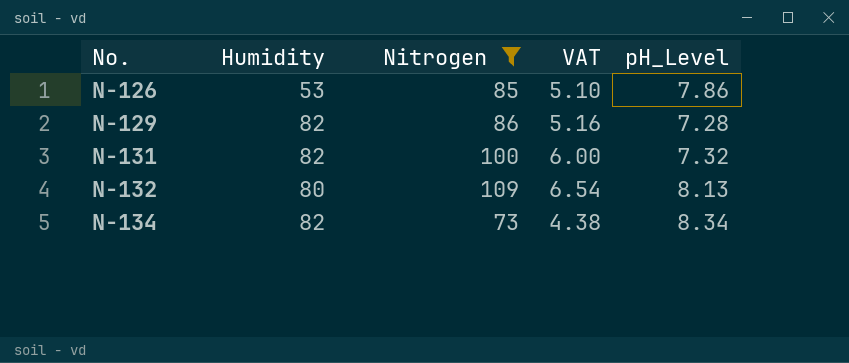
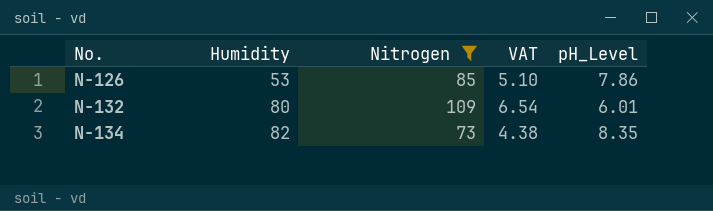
row N-129: 82 | 86 | 5.16 | 7.28 -> none
row N-131: 82 | 100 | 6.00 | 7.32 -> none
N-132 | pH_Level: 8.13 -> 6.01
N-134 | pH_Level: 8.34 -> 8.35

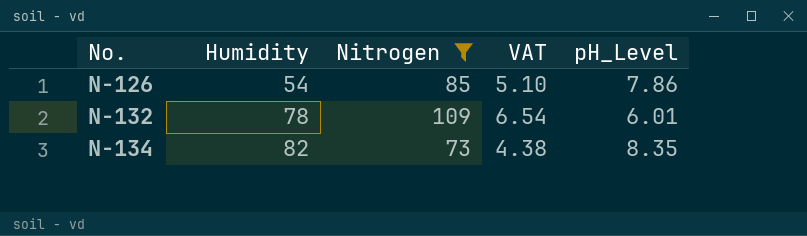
N-126 | Humidity: 53 -> 54
N-132 | Humidity: 80 -> 78

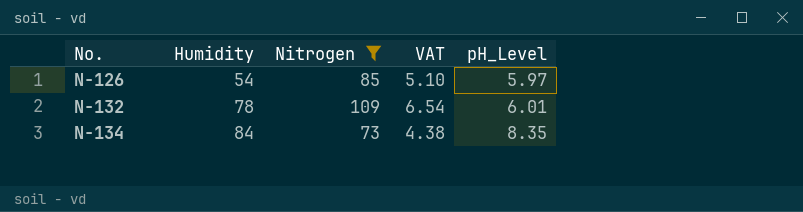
N-126 | pH_Level: 7.86 -> 5.97
N-134 | Humidity: 82 -> 84

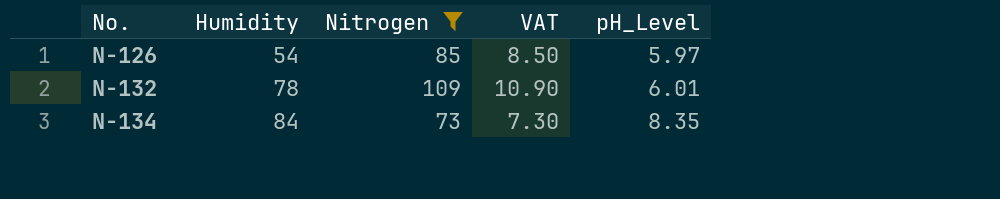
column VAT | formula: [Nitrogen] * 0.06 -> [Nitrogen] * 0.1

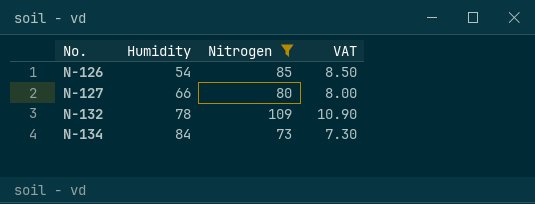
column pH_Level | position: 5 -> none
row N-127: none -> 66 | 80 | 8.00

